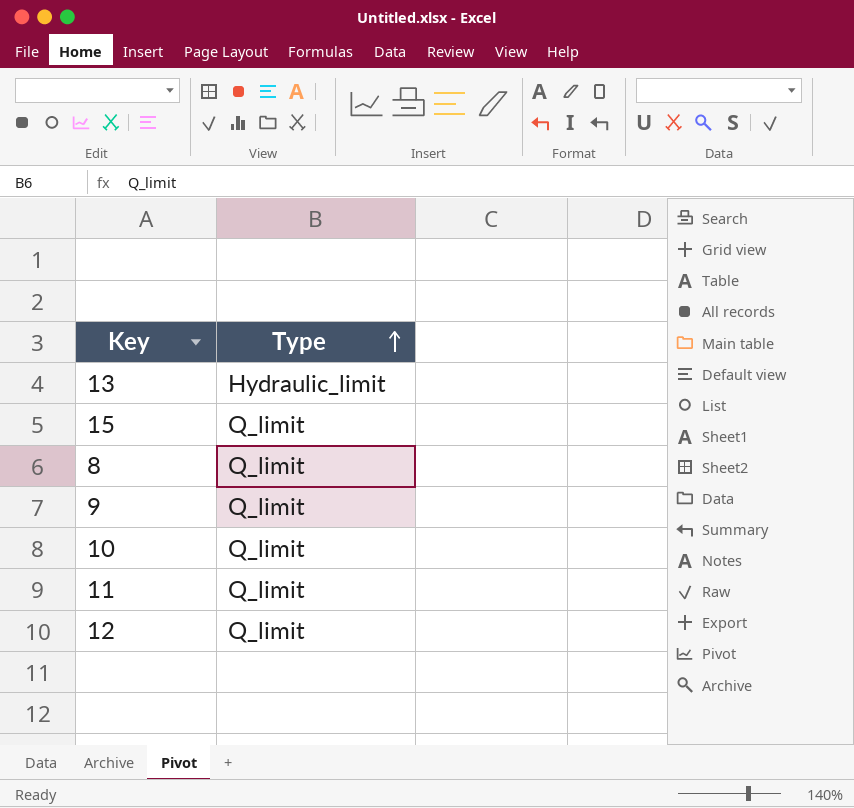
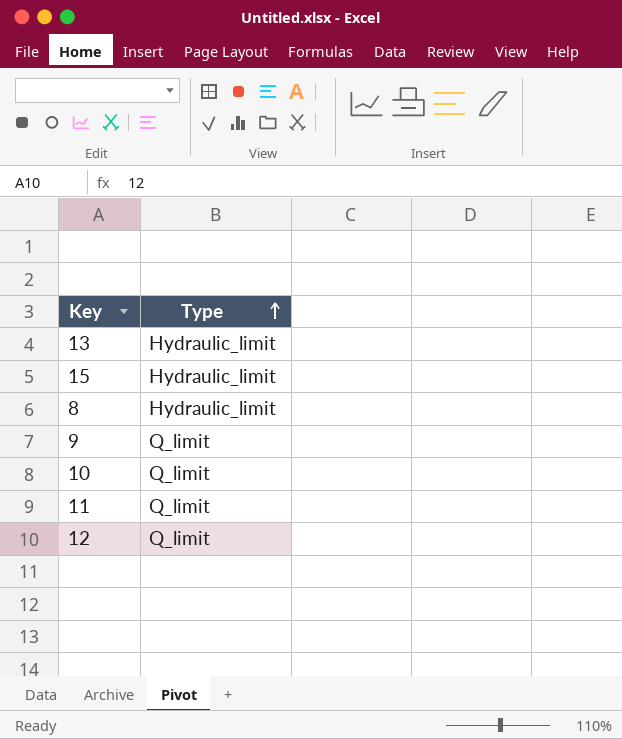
15 | Type: Q_limit -> Hydraulic_limit
8 | Type: Q_limit -> Hydraulic_limit

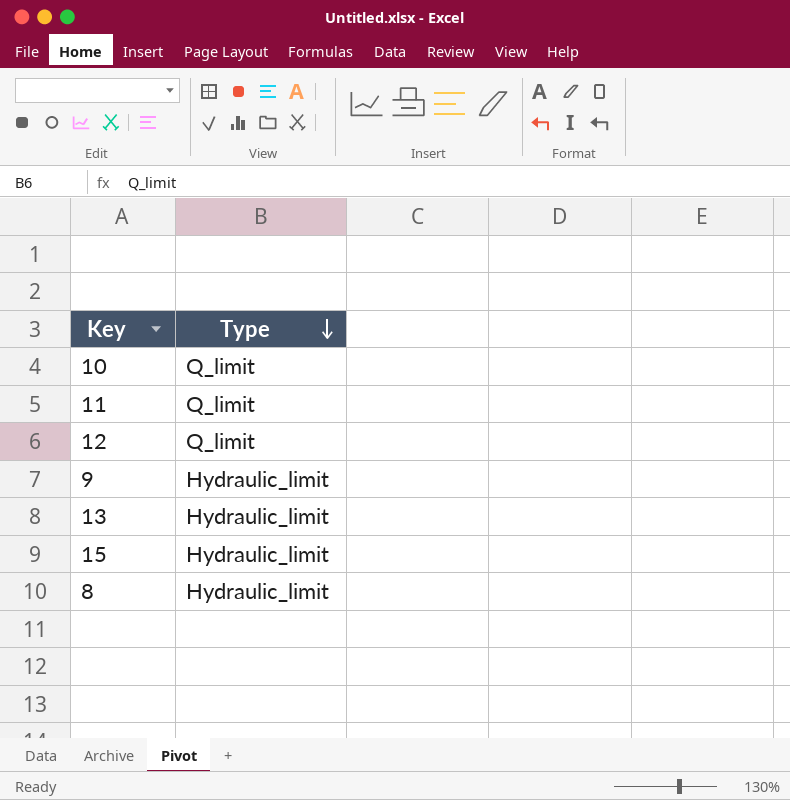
row order: Type ascending -> Type descending
9 | Type: Q_limit -> Hydraulic_limit

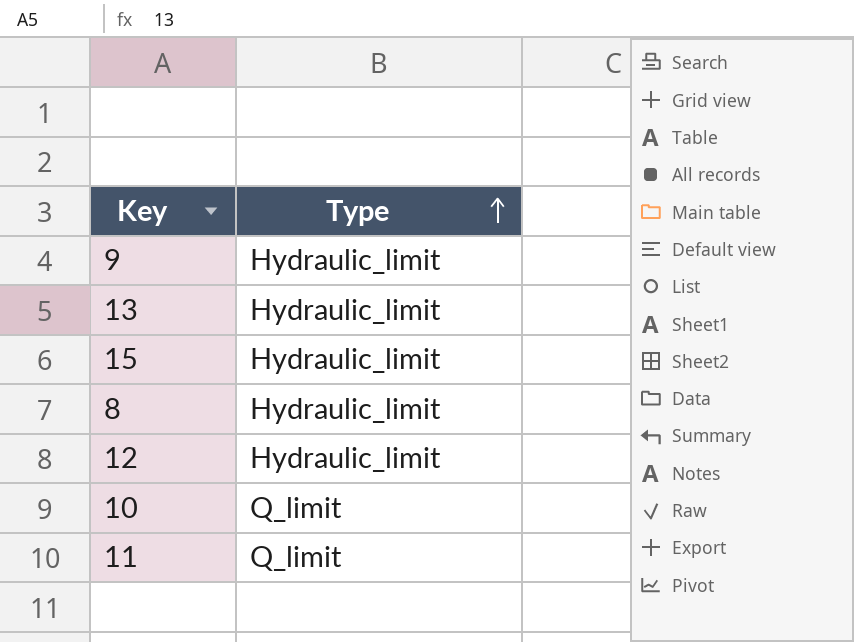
row order: Type descending -> Type ascending
12 | Type: Q_limit -> Hydraulic_limit

